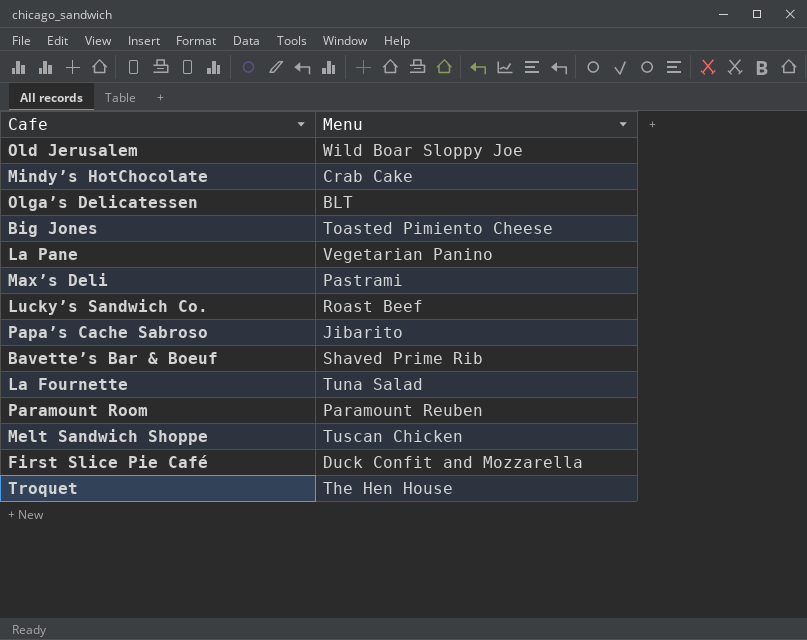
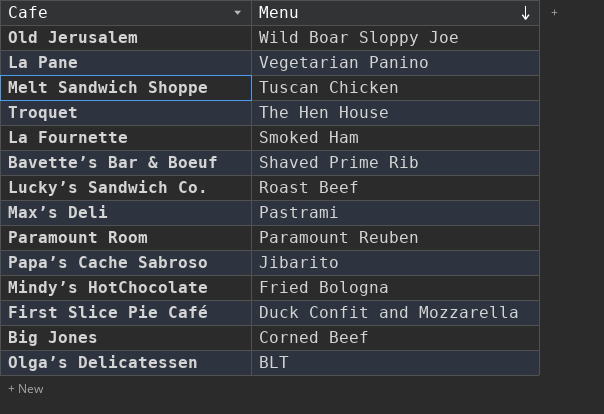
row order: none -> Menu descending
La Fournette | Menu: Tuna Salad -> Smoked Ham
Mindy’s HotChocolate | Menu: Crab Cake -> Fried Bologna
Big Jones | Menu: Toasted Pimiento Cheese -> Corned Beef

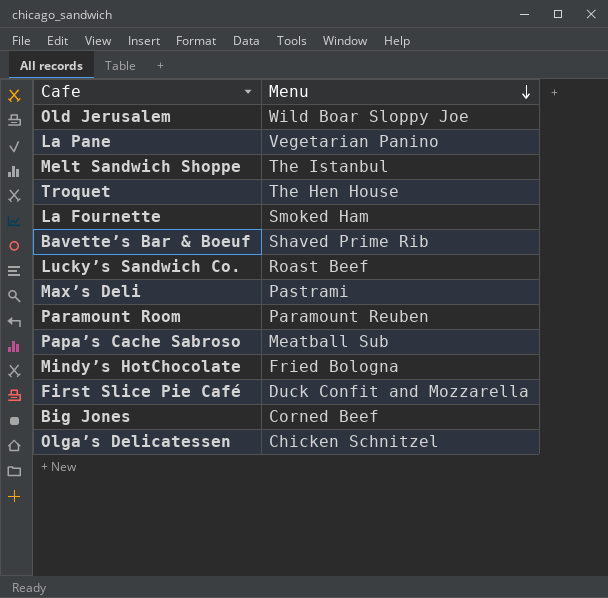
Melt Sandwich Shoppe | Menu: Tuscan Chicken -> The Istanbul
Papa’s Cache Sabroso | Menu: Jibarito -> Meatball Sub
Olga’s Delicatessen | Menu: BLT -> Chicken Schnitzel

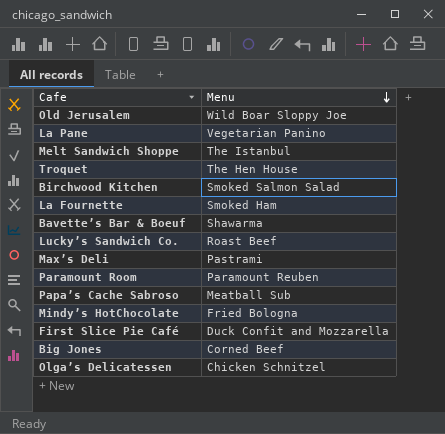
row Birchwood Kitchen: none -> Smoked Salmon Salad
Bavette’s Bar & Boeuf | Menu: Shaved Prime Rib -> Shawarma

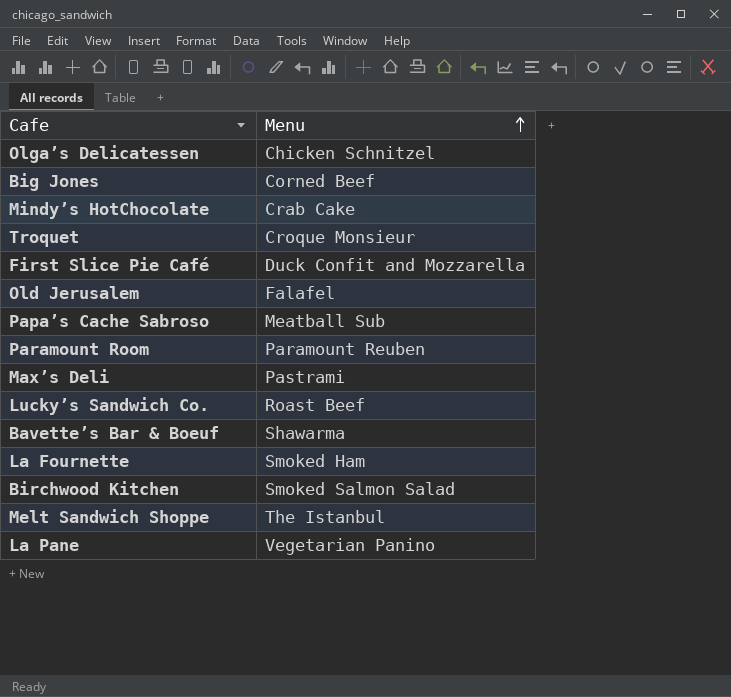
row order: Menu descending -> Menu ascending
Mindy’s HotChocolate | Menu: Fried Bologna -> Crab Cake
Troquet | Menu: The Hen House -> Croque Monsieur
Old Jerusalem | Menu: Wild Boar Sloppy Joe -> Falafel

